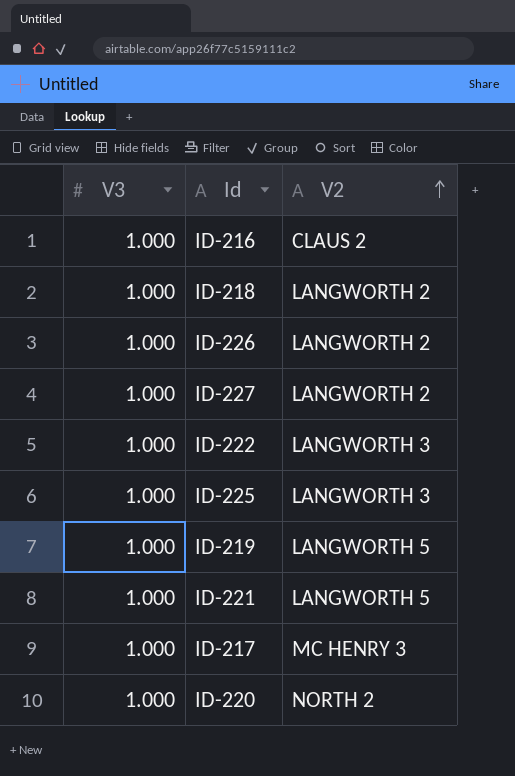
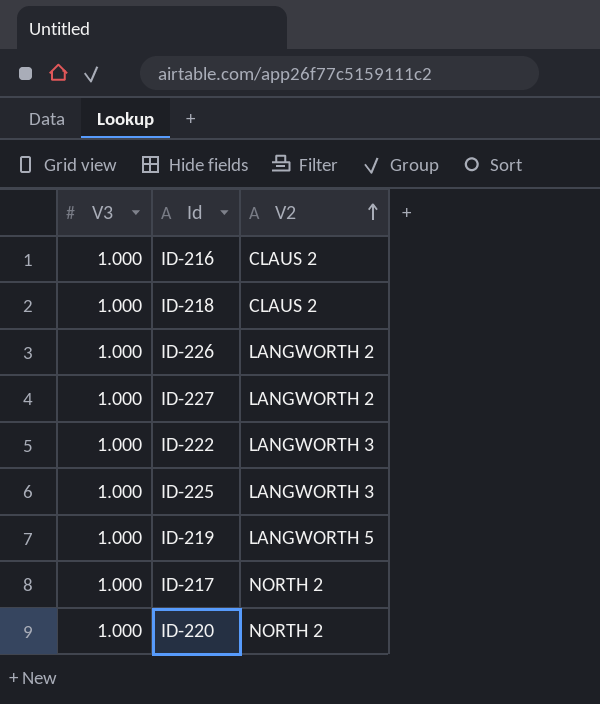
row ID-221: 1.000 | LANGWORTH 5 -> none
ID-218 | V2: LANGWORTH 2 -> CLAUS 2
ID-217 | V2: MC HENRY 3 -> NORTH 2

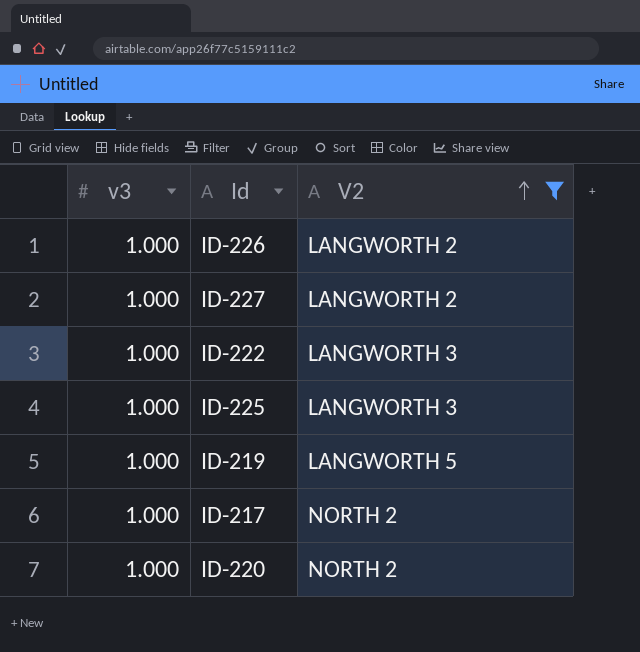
filter: none -> V2 != CLAUS 2
column name: V3 -> v3

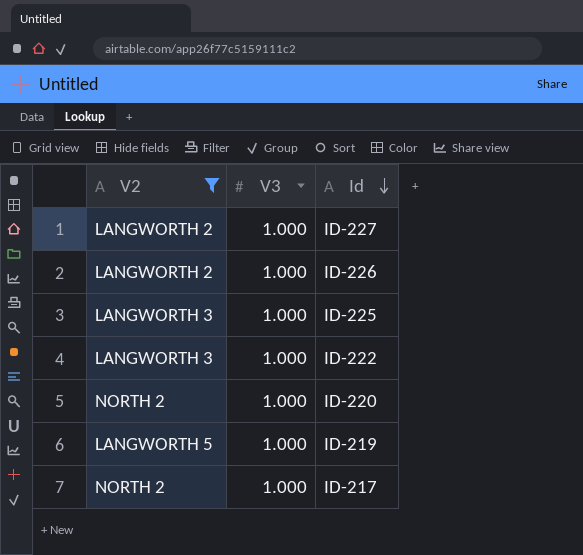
row order: V2 ascending -> Id descending
column V2 | position: 3 -> 1
column name: v3 -> V3

